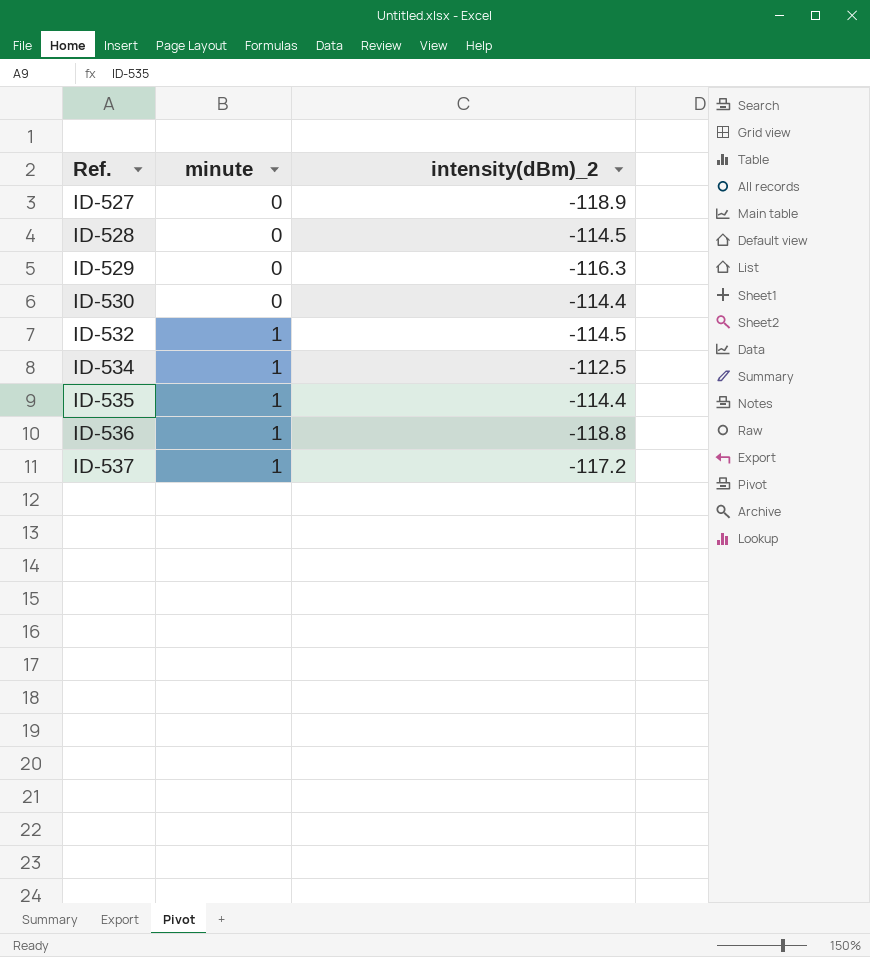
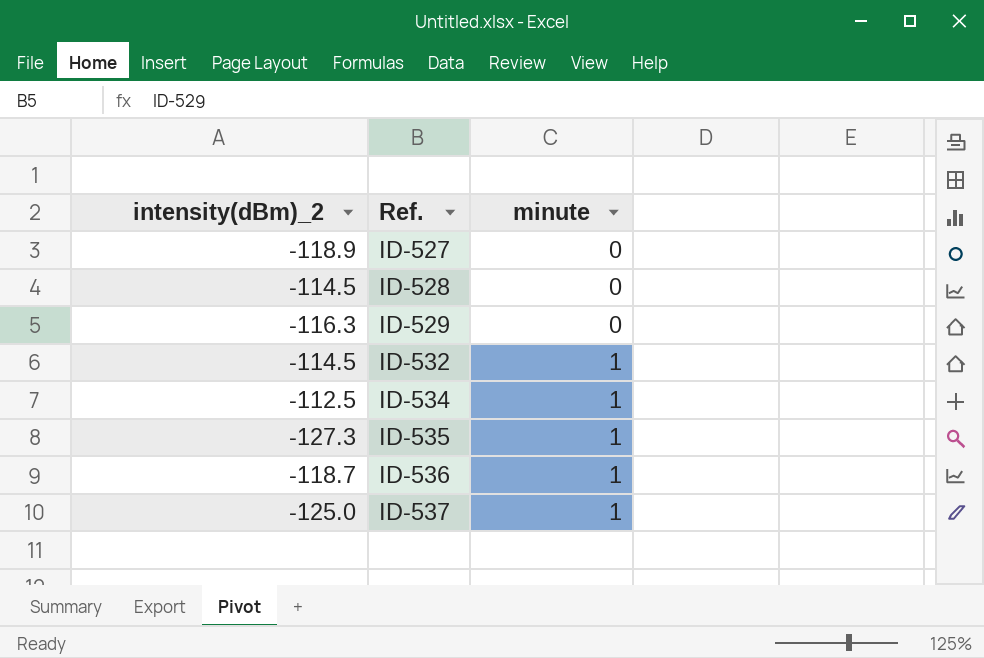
column intensity(dBm)_2 | position: 3 -> 1
row ID-530: 0 | -114.4 -> none
ID-535 | intensity(dBm)_2: -114.4 -> -127.3
ID-536 | intensity(dBm)_2: -118.8 -> -118.7
ID-537 | intensity(dBm)_2: -117.2 -> -125.0

